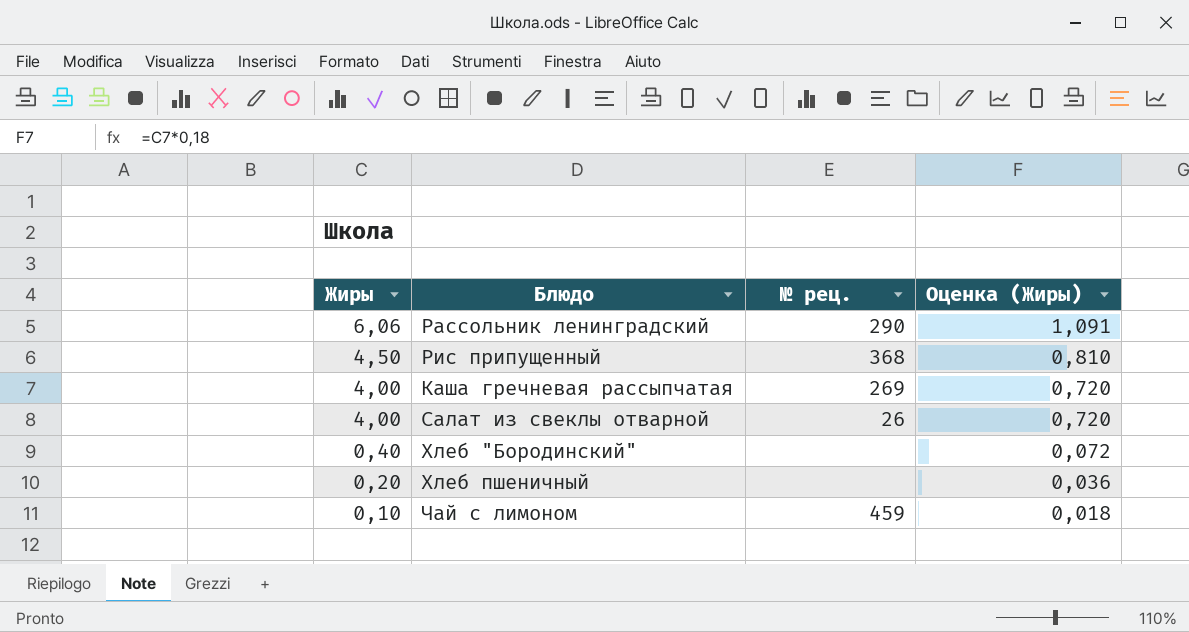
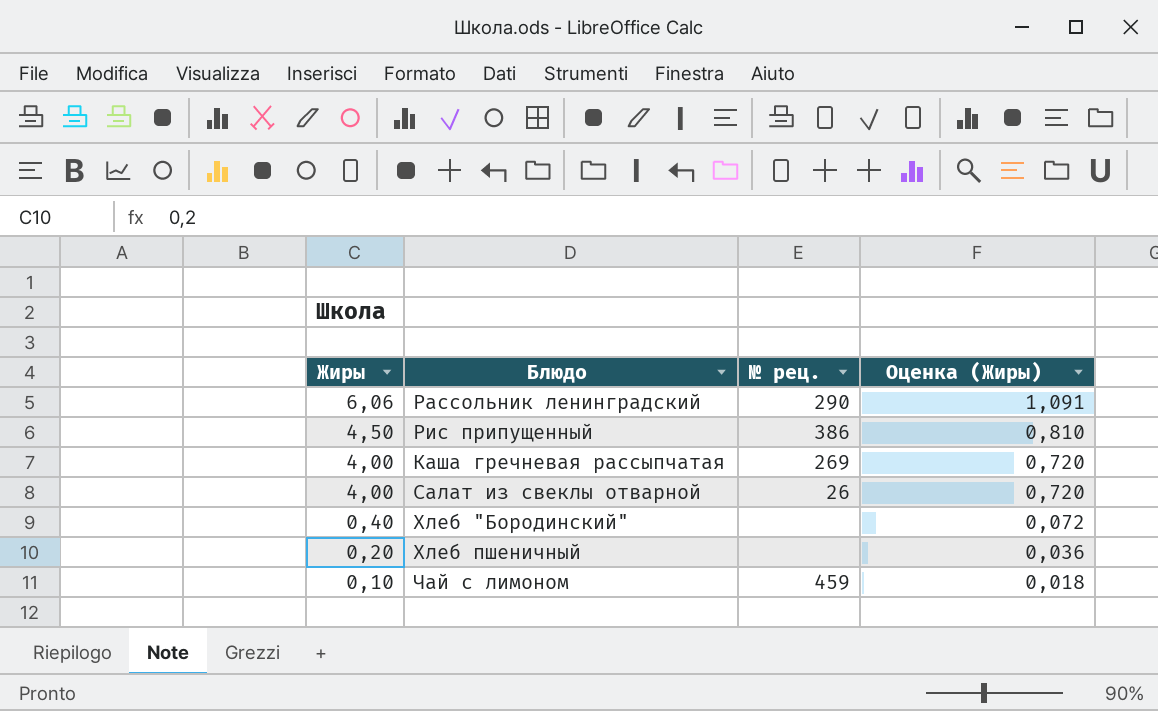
Рис припущенный | № рец.: 368 -> 386

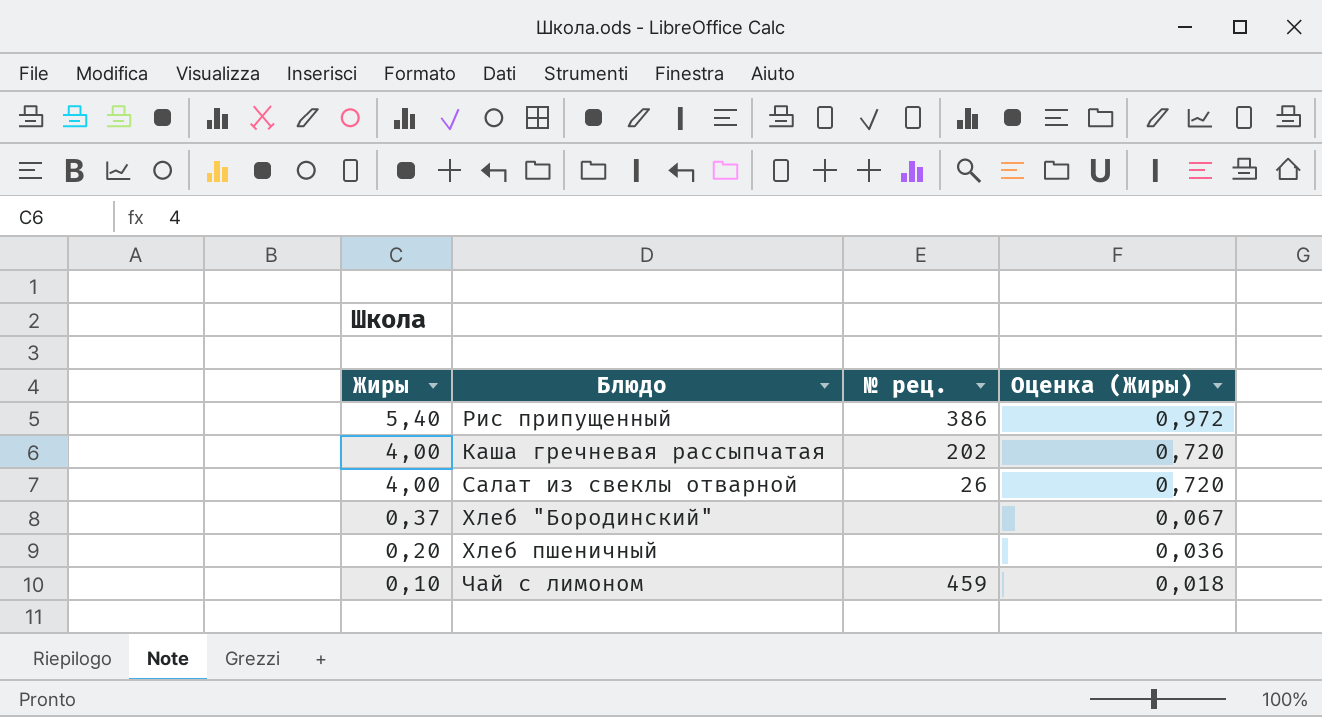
row Рассольник ленинградский: 6,06 | 290 | 1,091 -> none
Рис припущенный | Жиры: 4,50 -> 5,40
Рис припущенный | Оценка (Жиры): 0,810 -> 0,972
Каша гречневая рассыпчатая | № рец.: 269 -> 202
Хлеб "Бородинский" | Жиры: 0,40 -> 0,37
Хлеб "Бородинский" | Оценка (Жиры): 0,072 -> 0,067

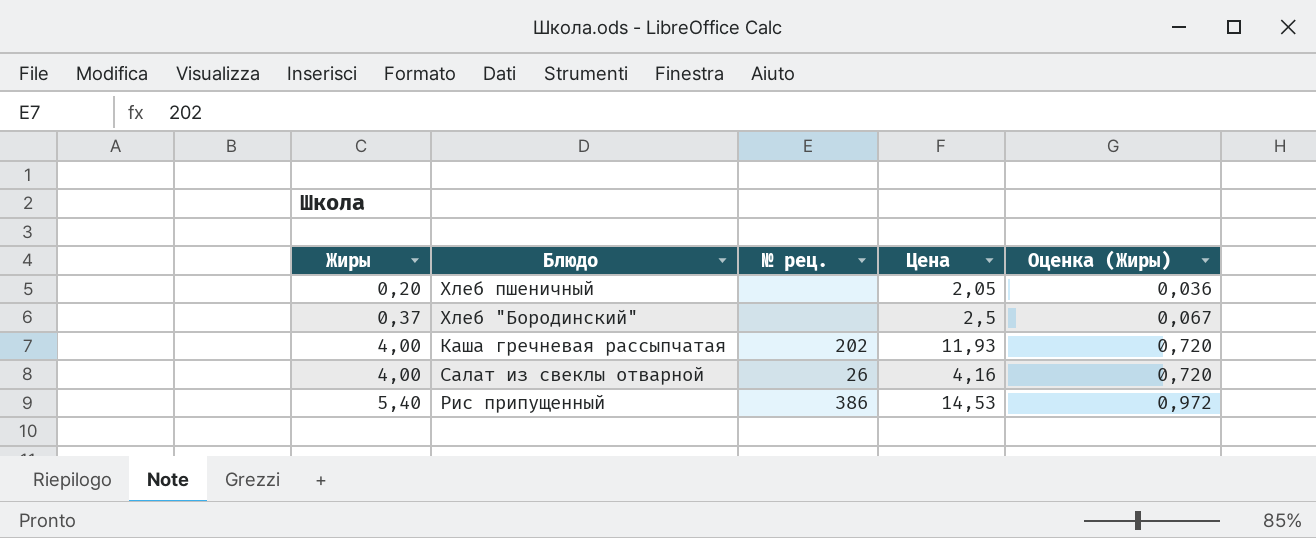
row order: Жиры descending -> Жиры ascending
column Цена | position: none -> 4
row Чай с лимоном: 0,10 | 459 | 0,018 -> none

